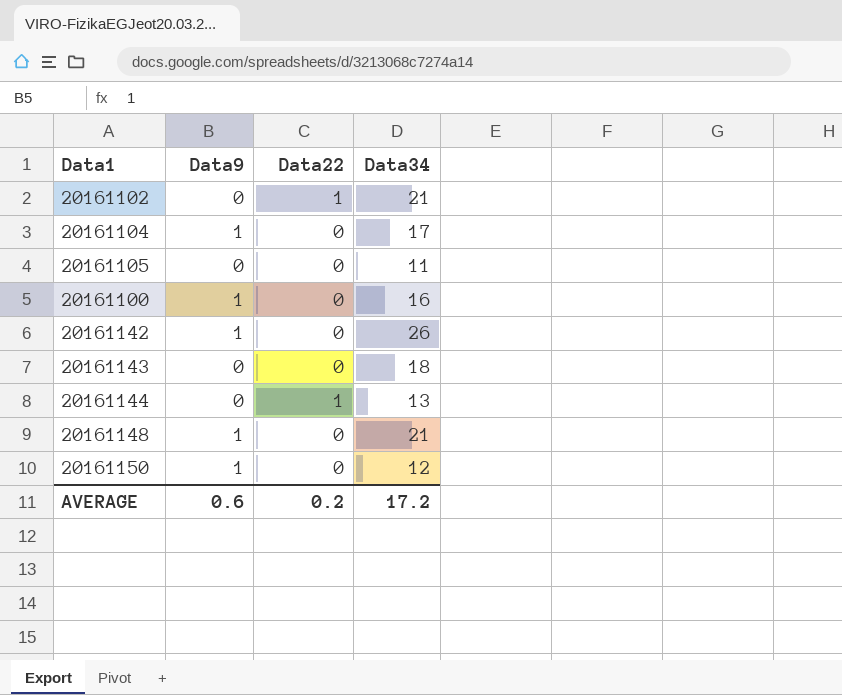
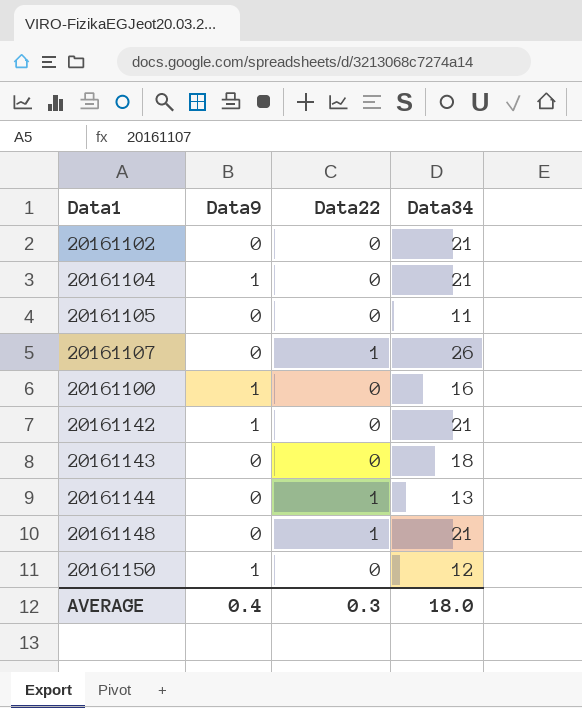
20161102 | Data22: 1 -> 0
20161104 | Data34: 17 -> 21
row 20161107: none -> 0 | 1 | 26
20161142 | Data34: 26 -> 21
20161148 | Data9: 1 -> 0
20161148 | Data22: 0 -> 1
AVERAGE | Data9: 0.6 -> 0.4
AVERAGE | Data22: 0.2 -> 0.3
AVERAGE | Data34: 17.2 -> 18.0

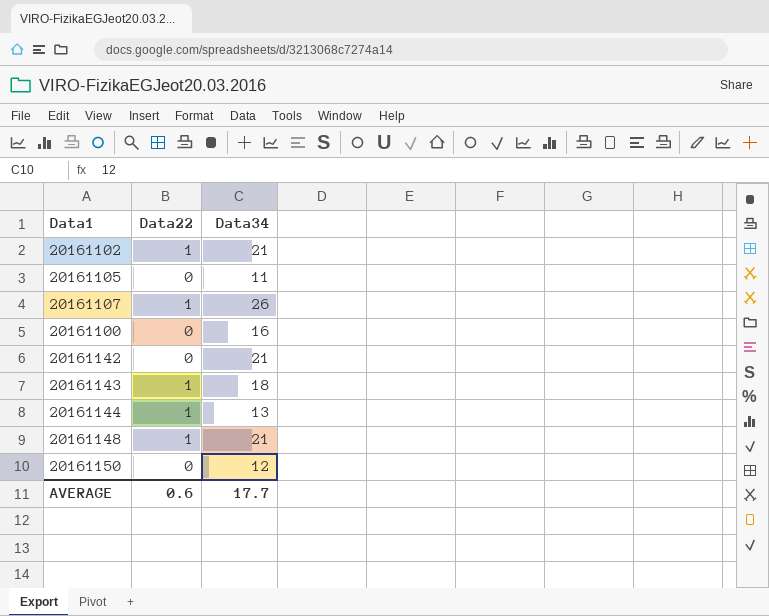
column Data9 | position: 2 -> none
row 20161104: 1 | 0 | 21 -> none
20161102 | Data22: 0 -> 1
20161143 | Data22: 0 -> 1
AVERAGE | Data22: 0.3 -> 0.6
AVERAGE | Data34: 18.0 -> 17.7

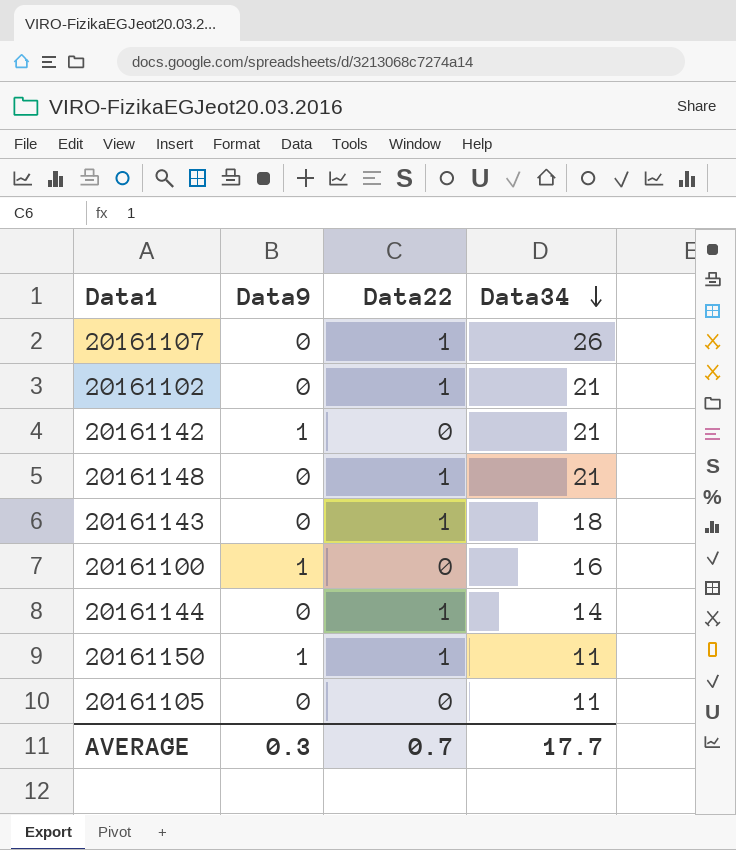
row order: none -> Data34 descending
column Data9 | position: none -> 2
20161144 | Data34: 13 -> 14
20161150 | Data22: 0 -> 1
20161150 | Data34: 12 -> 11
AVERAGE | Data22: 0.6 -> 0.7

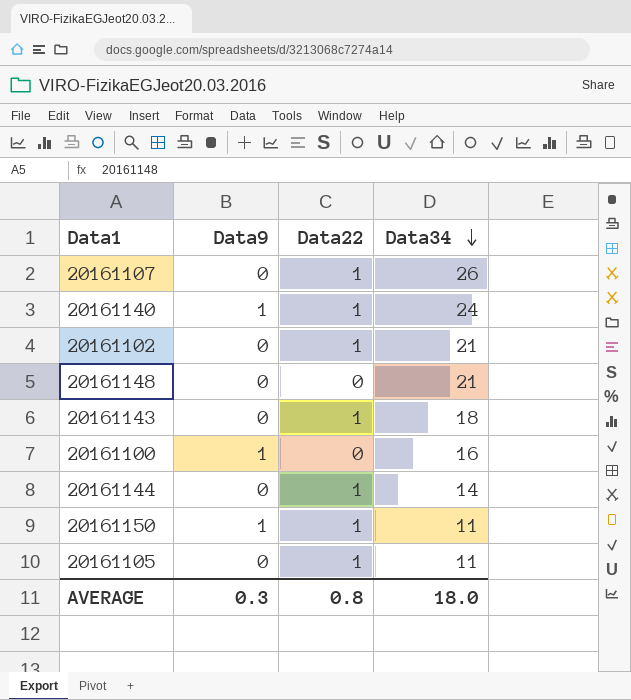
row 20161142: 1 | 0 | 21 -> none
row 20161140: none -> 1 | 1 | 24
20161148 | Data22: 1 -> 0
20161105 | Data22: 0 -> 1
AVERAGE | Data22: 0.7 -> 0.8
AVERAGE | Data34: 17.7 -> 18.0

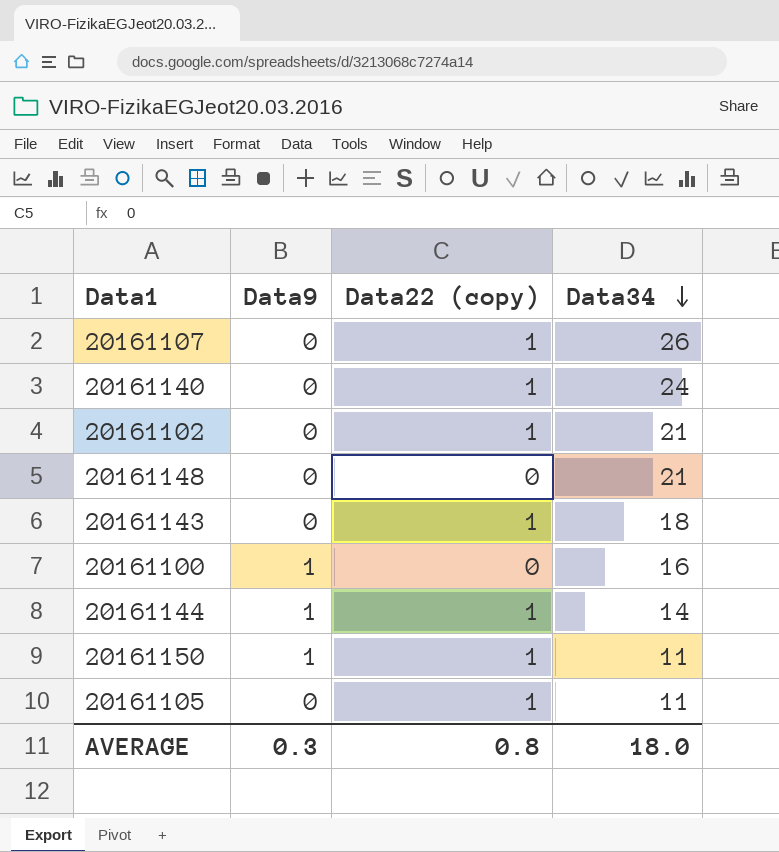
column name: Data22 -> Data22 (copy)
20161140 | Data9: 1 -> 0
20161144 | Data9: 0 -> 1

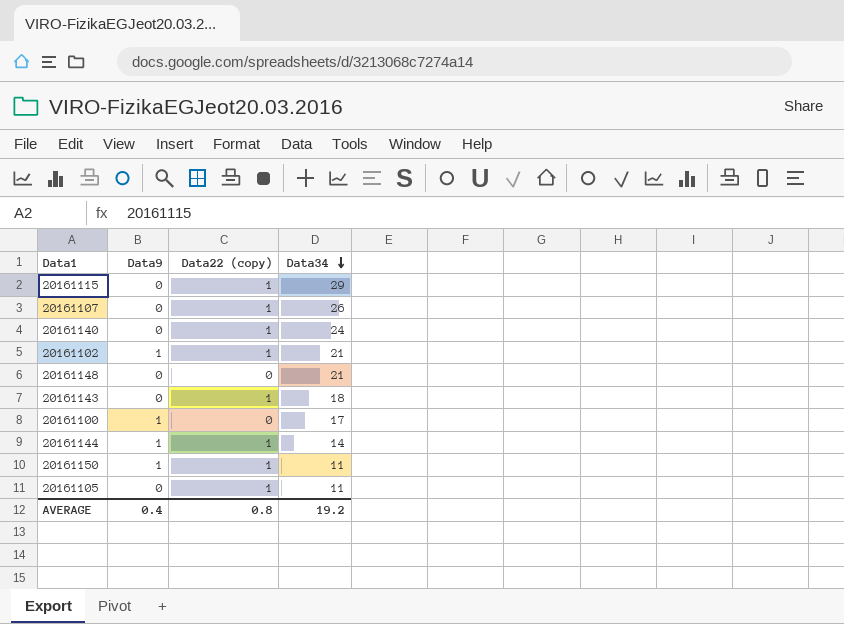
row 20161115: none -> 0 | 1 | 29
20161102 | Data9: 0 -> 1
20161100 | Data34: 16 -> 17
AVERAGE | Data9: 0.3 -> 0.4
AVERAGE | Data34: 18.0 -> 19.2

